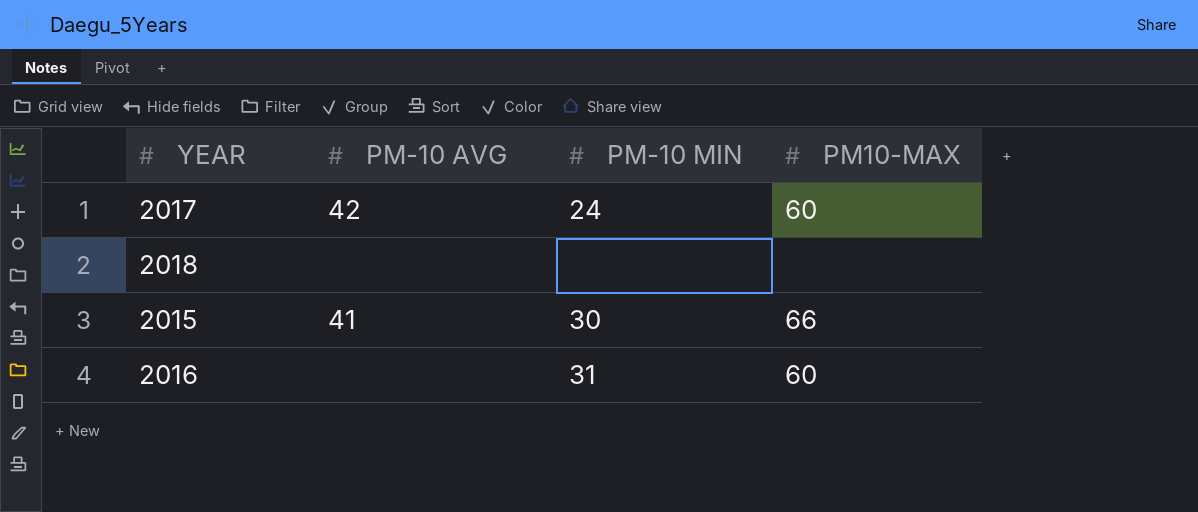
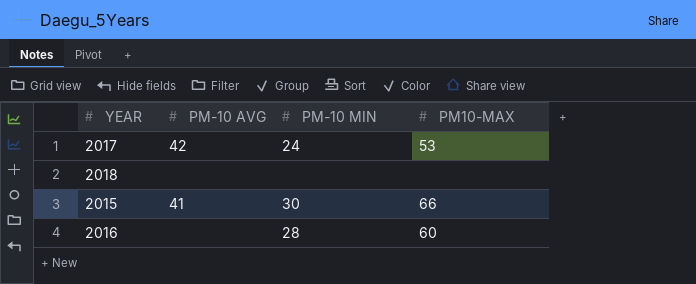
2017 | PM10-MAX: 60 -> 53
2016 | PM-10 MIN: 31 -> 28

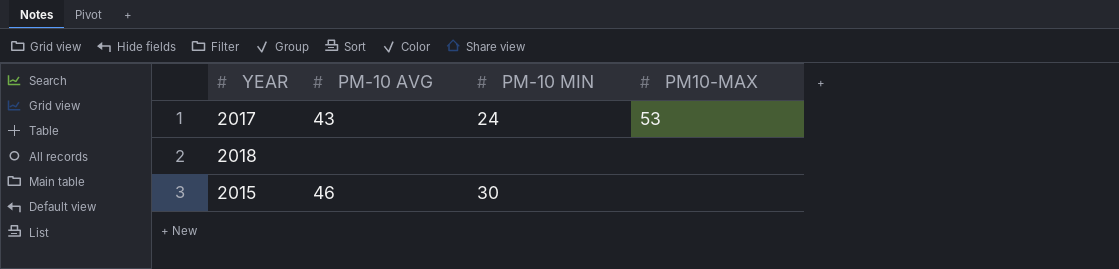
row 2016: none | 28 | 60 -> none
2017 | PM-10 AVG: 42 -> 43
2015 | PM-10 AVG: 41 -> 46
2015 | PM10-MAX: 66 -> none

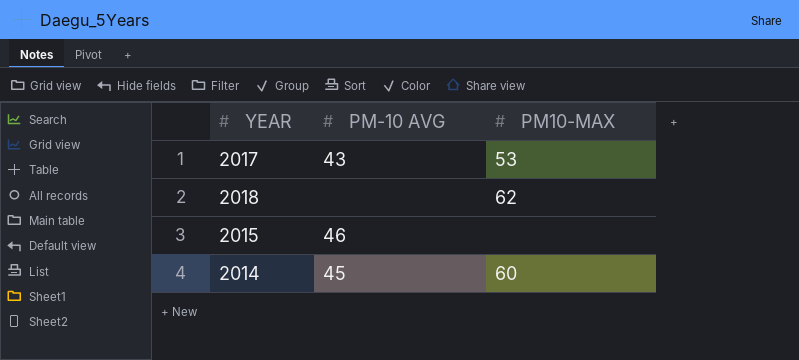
column PM-10 MIN | position: 3 -> none
2018 | PM10-MAX: none -> 62
row 2014: none -> 45 | 60

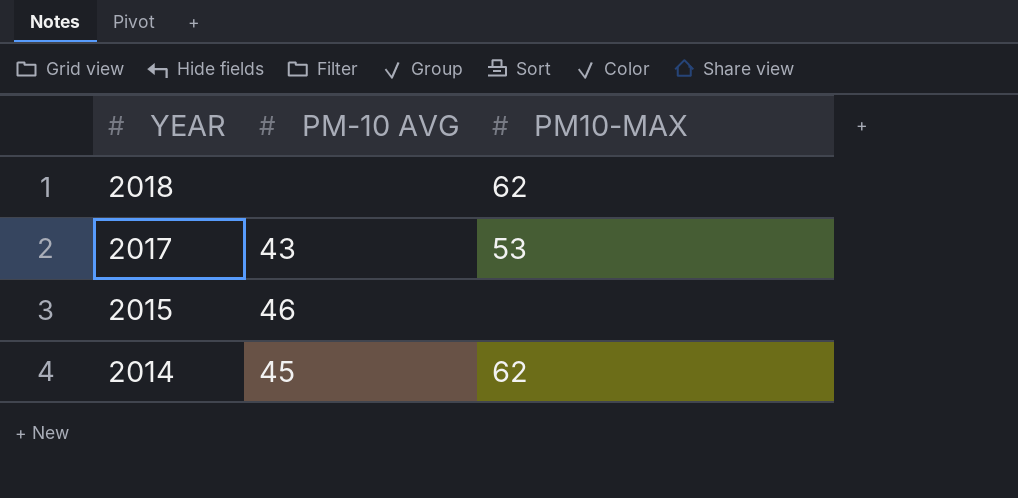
row order: none -> YEAR descending
2014 | PM10-MAX: 60 -> 62

